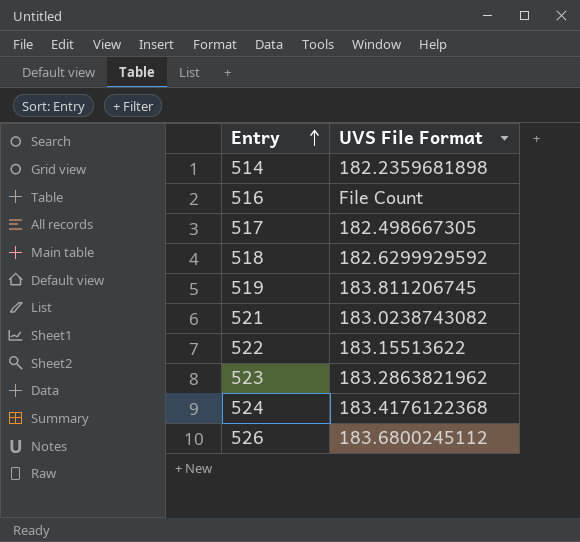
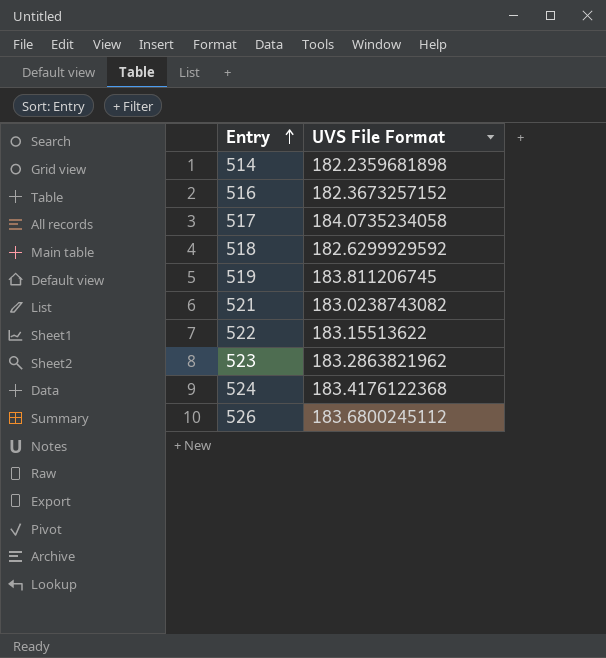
516 | UVS File Format: File Count -> 182.3673257152
517 | UVS File Format: 182.498667305 -> 184.0735234058

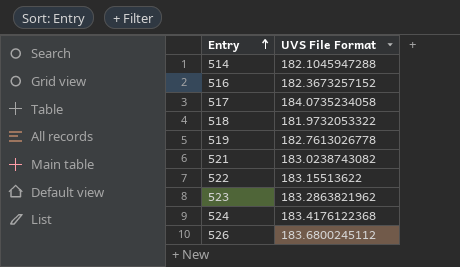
514 | UVS File Format: 182.2359681898 -> 182.1045947288
518 | UVS File Format: 182.6299929592 -> 181.9732053322
519 | UVS File Format: 183.811206745 -> 182.7613026778

